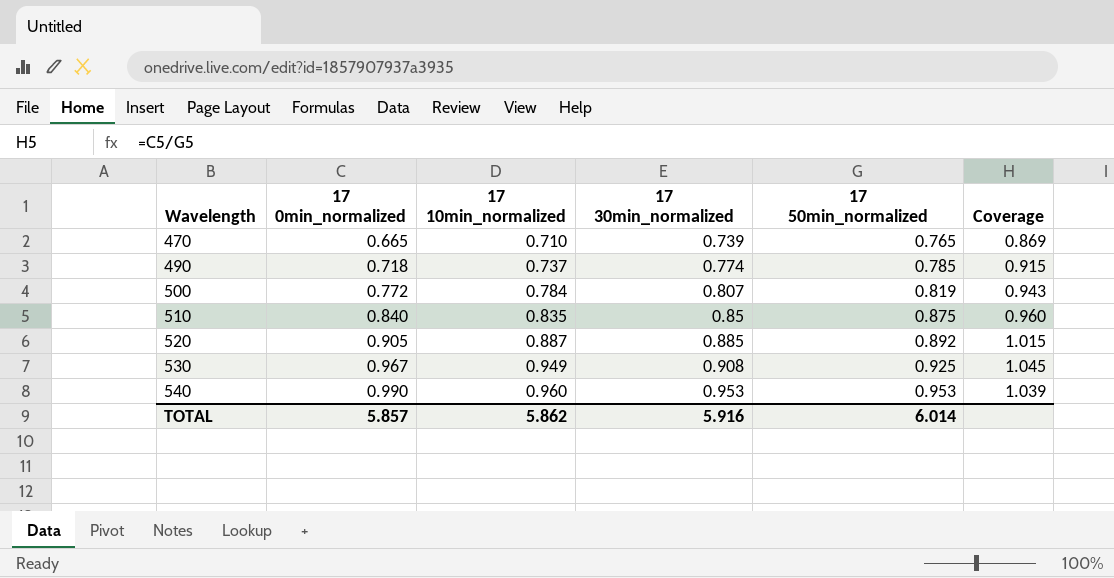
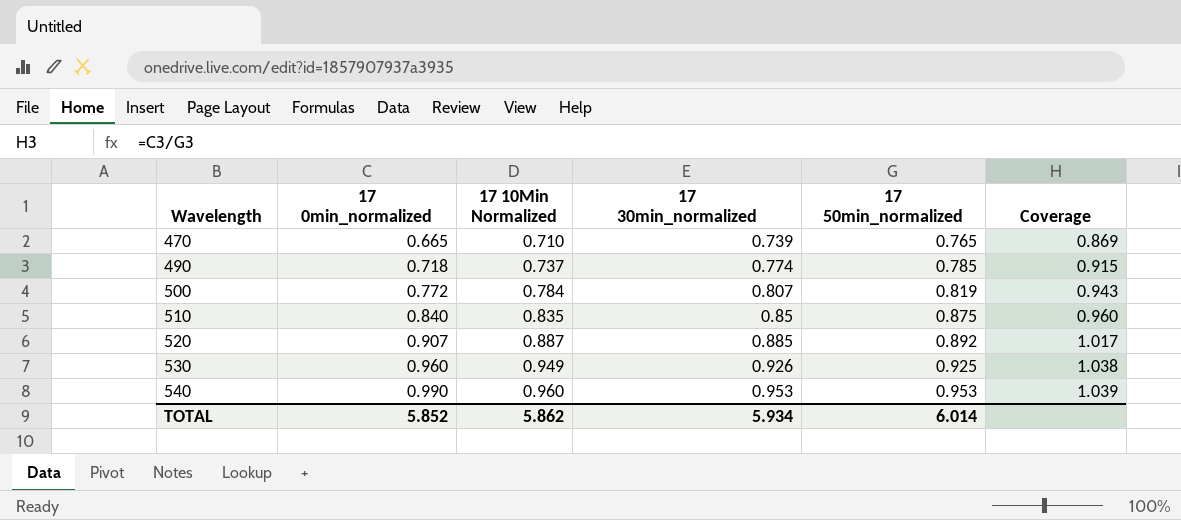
column name: 17 10min_normalized -> 17 10Min Normalized
520 | 17 0min_normalized: 0.905 -> 0.907
520 | Coverage: 1.015 -> 1.017
530 | 17 0min_normalized: 0.967 -> 0.960
530 | 17 30min_normalized: 0.908 -> 0.926
530 | Coverage: 1.045 -> 1.038
TOTAL | 17 0min_normalized: 5.857 -> 5.852
TOTAL | 17 30min_normalized: 5.916 -> 5.934

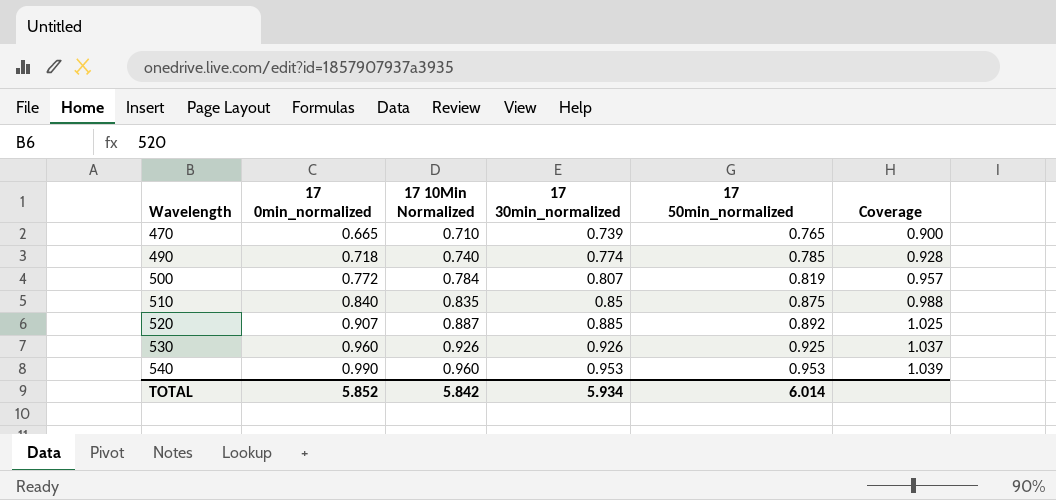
column Coverage | formula: [17 0min_normalized] / [17 50min_normalized] -> [17 0min_normalized] / [17 30min_normalized]
490 | 17 10Min Normalized: 0.737 -> 0.740
530 | 17 10Min Normalized: 0.949 -> 0.926
TOTAL | 17 10Min Normalized: 5.862 -> 5.842

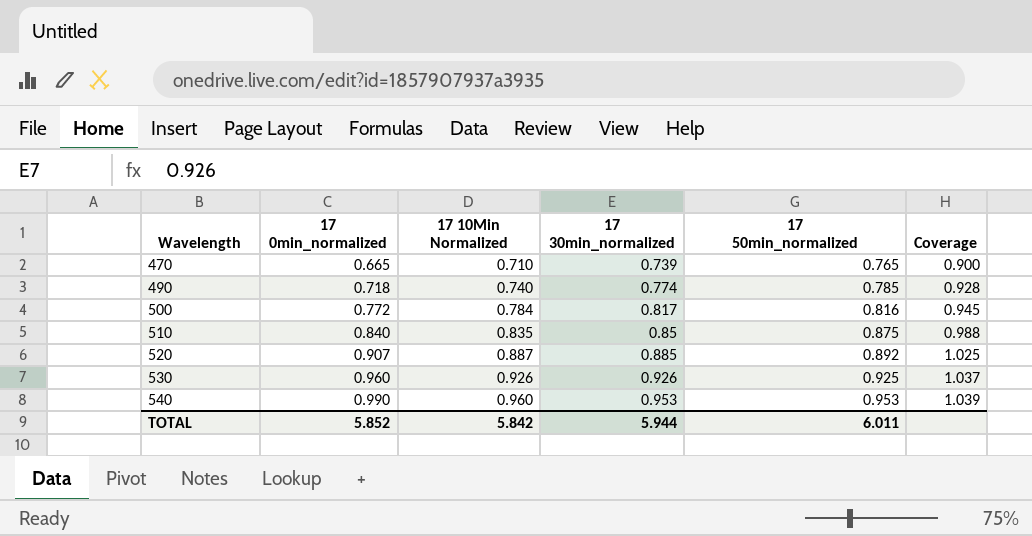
500 | 17 30min_normalized: 0.807 -> 0.817
500 | 17 50min_normalized: 0.819 -> 0.816
500 | Coverage: 0.957 -> 0.945
TOTAL | 17 30min_normalized: 5.934 -> 5.944
TOTAL | 17 50min_normalized: 6.014 -> 6.011

